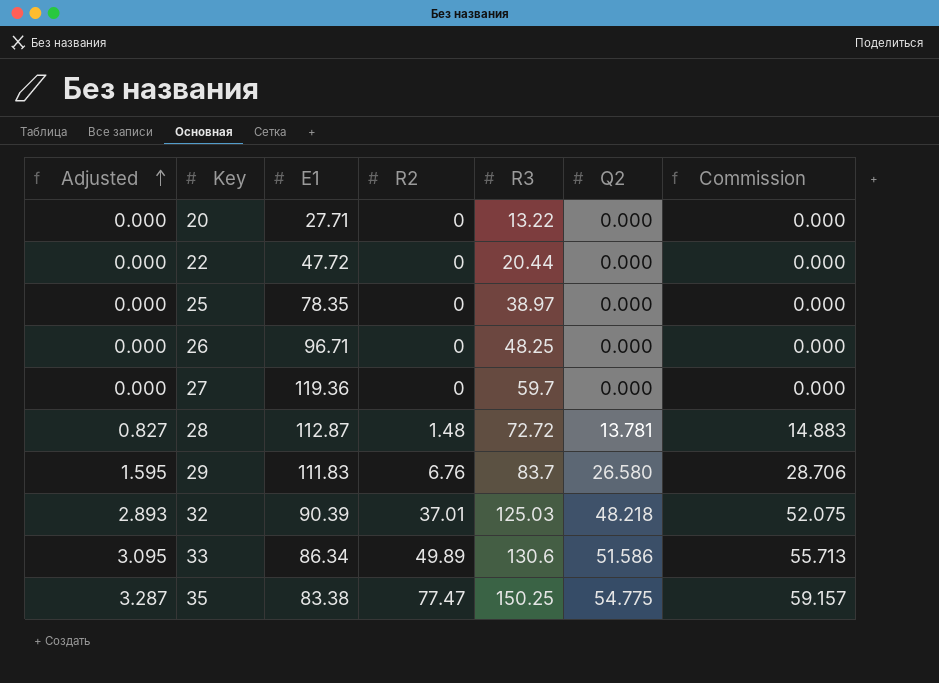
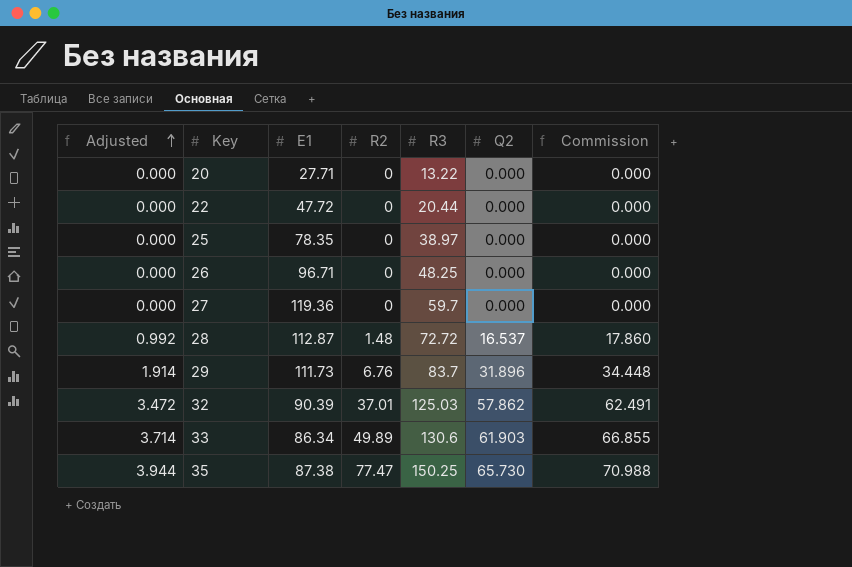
28 | Adjusted: 0.827 -> 0.992
28 | Q2: 13.781 -> 16.537
28 | Commission: 14.883 -> 17.860
29 | Adjusted: 1.595 -> 1.914
29 | E1: 111.83 -> 111.73
29 | Q2: 26.580 -> 31.896
29 | Commission: 28.706 -> 34.448
32 | Adjusted: 2.893 -> 3.472
32 | Q2: 48.218 -> 57.862
32 | Commission: 52.075 -> 62.491
33 | Adjusted: 3.095 -> 3.714
33 | Q2: 51.586 -> 61.903
33 | Commission: 55.713 -> 66.855
35 | Adjusted: 3.287 -> 3.944
35 | E1: 83.38 -> 87.38
35 | Q2: 54.775 -> 65.730
35 | Commission: 59.157 -> 70.988

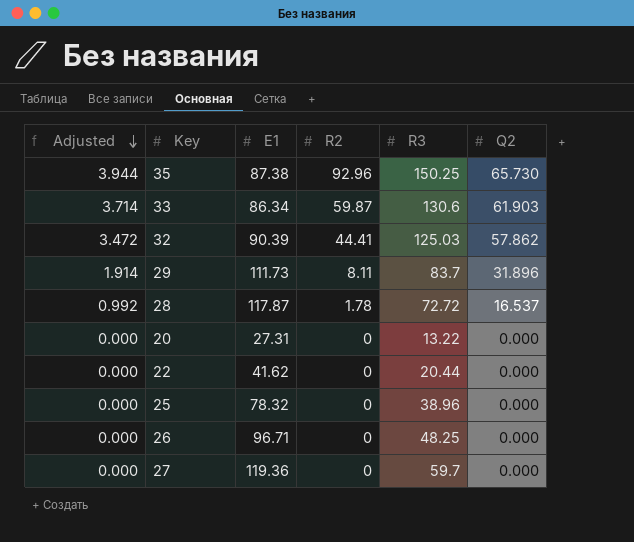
row order: Adjusted ascending -> Adjusted descending
column Commission | formula: [Q2] * 1.08 -> none
35 | R2: 77.47 -> 92.96
33 | R2: 49.89 -> 59.87
32 | R2: 37.01 -> 44.41
29 | R2: 6.76 -> 8.11
28 | E1: 112.87 -> 117.87
28 | R2: 1.48 -> 1.78
20 | E1: 27.71 -> 27.31
22 | E1: 47.72 -> 41.62
25 | E1: 78.35 -> 78.32
25 | R3: 38.97 -> 38.96

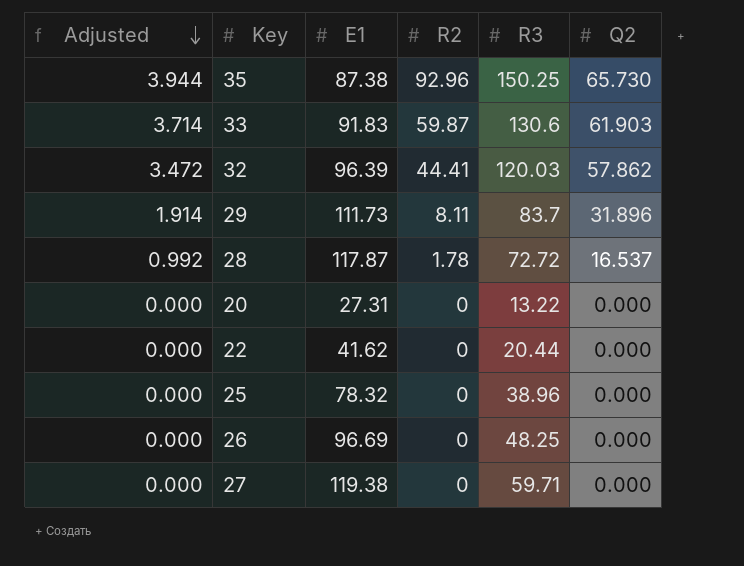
33 | E1: 86.34 -> 91.83
32 | E1: 90.39 -> 96.39
32 | R3: 125.03 -> 120.03
26 | E1: 96.71 -> 96.69
27 | E1: 119.36 -> 119.38
27 | R3: 59.7 -> 59.71

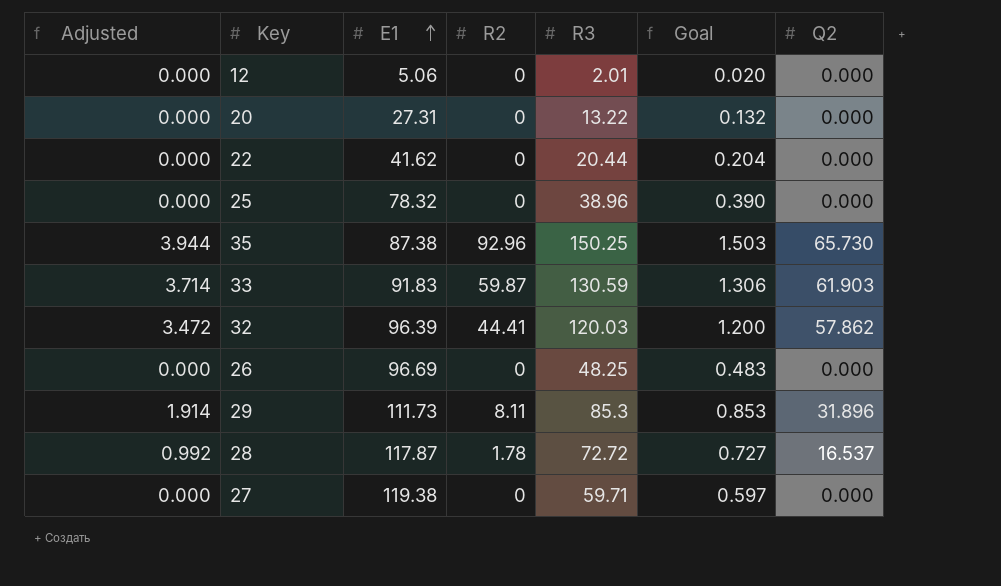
row order: Adjusted descending -> E1 ascending
column Goal | formula: none -> [R3] * 0.01
row 12: none -> 0.000 | 5.06 | 0 | 2.01 | 0.020 | 0.000
33 | R3: 130.6 -> 130.59
29 | R3: 83.7 -> 85.3

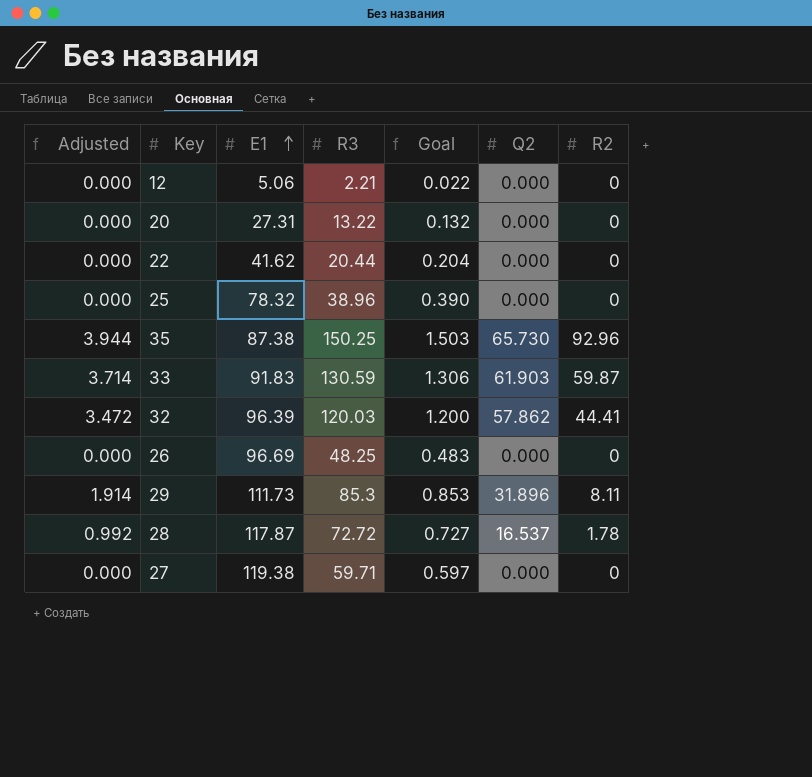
column R2 | position: 4 -> 7
12 | R3: 2.01 -> 2.21
12 | Goal: 0.020 -> 0.022

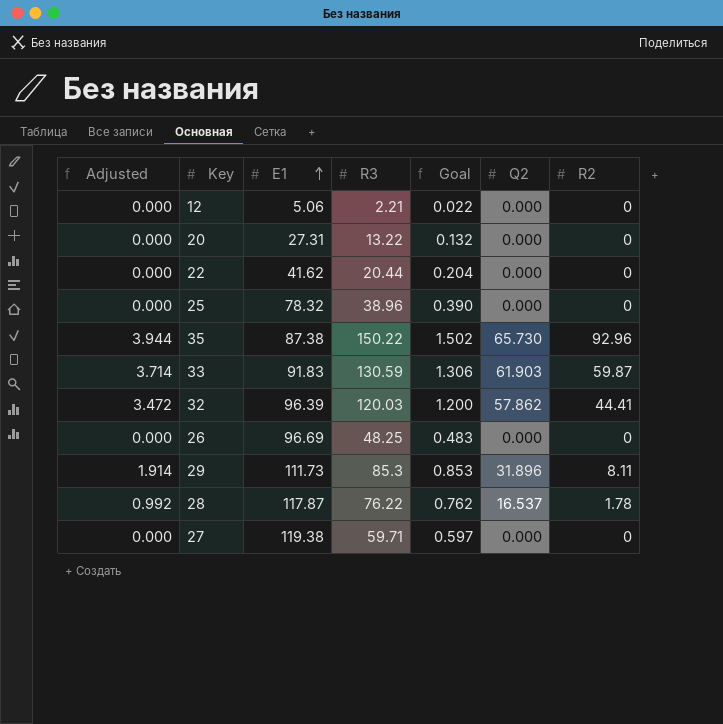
35 | R3: 150.25 -> 150.22
35 | Goal: 1.503 -> 1.502
28 | R3: 72.72 -> 76.22
28 | Goal: 0.727 -> 0.762

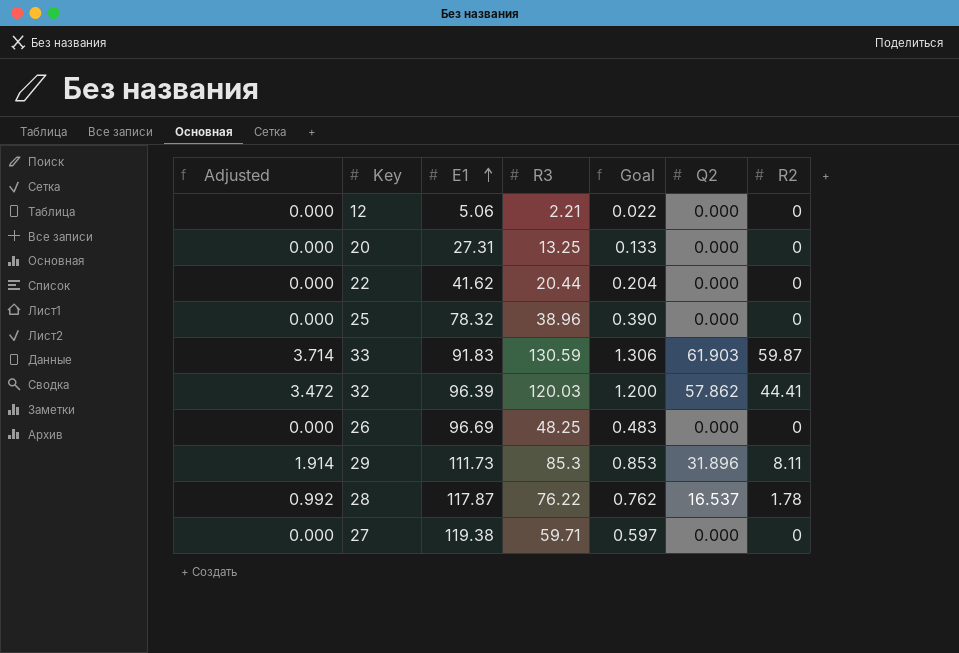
row 35: 3.944 | 87.38 | 150.22 | 1.502 | 65.730 | 92.96 -> none
20 | R3: 13.22 -> 13.25
20 | Goal: 0.132 -> 0.133

